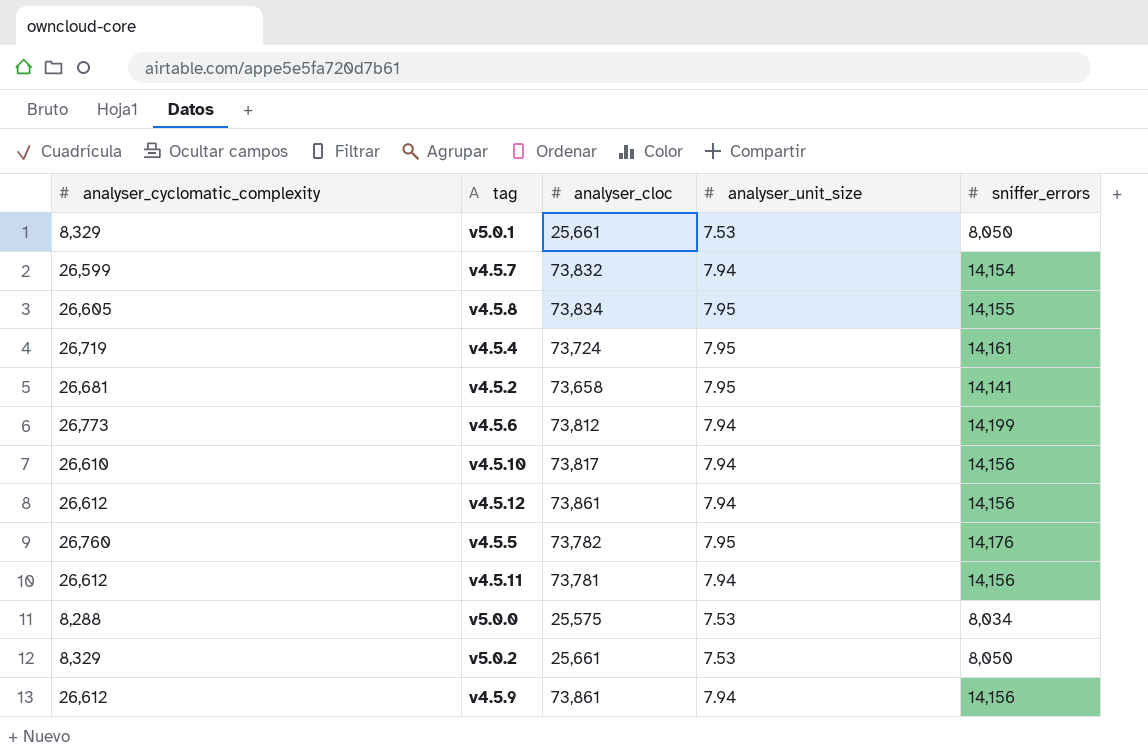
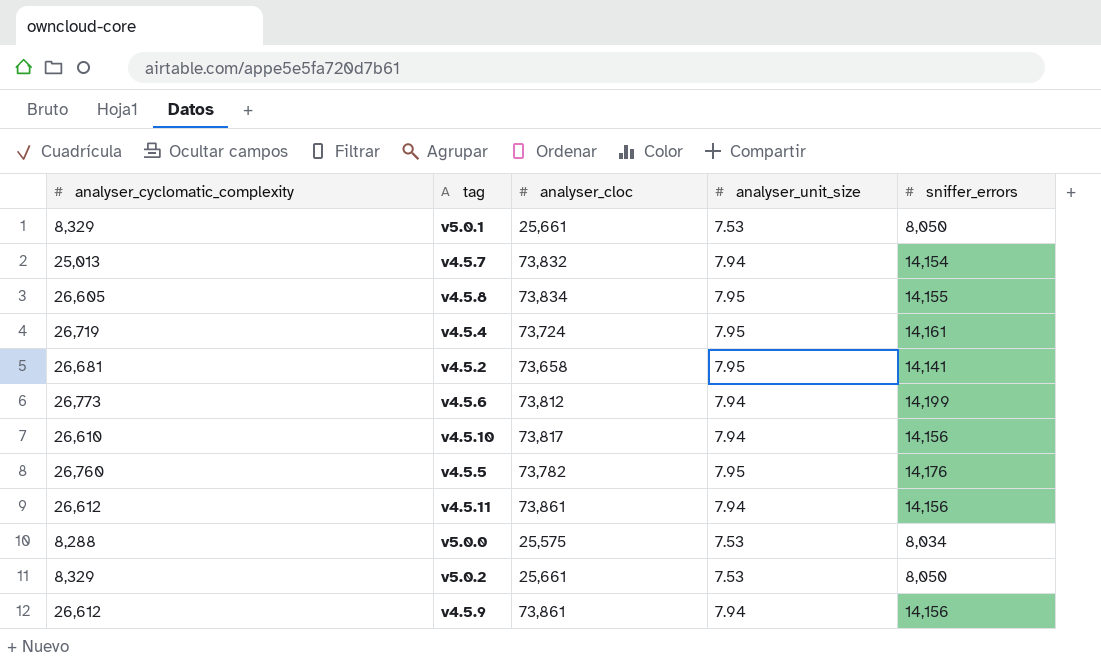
row v4.5.12: 26,612 | 73,861 | 7.94 | 14,156 -> none
v4.5.7 | analyser_cyclomatic_complexity: 26,599 -> 25,013
v4.5.11 | analyser_cloc: 73,781 -> 73,861

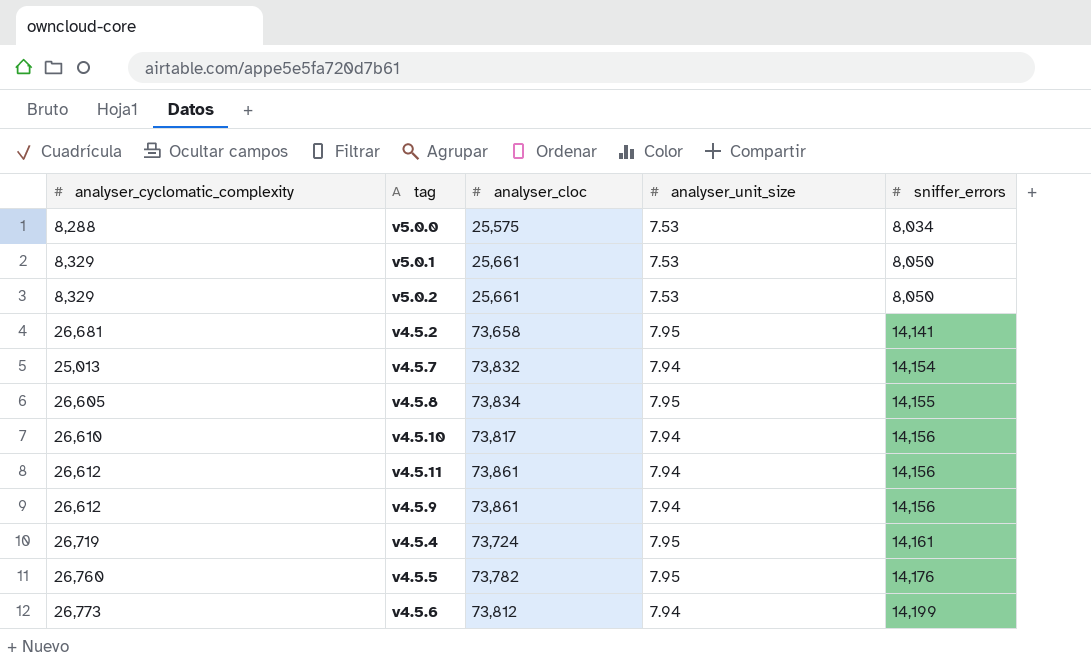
row order: none -> sniffer_errors ascending

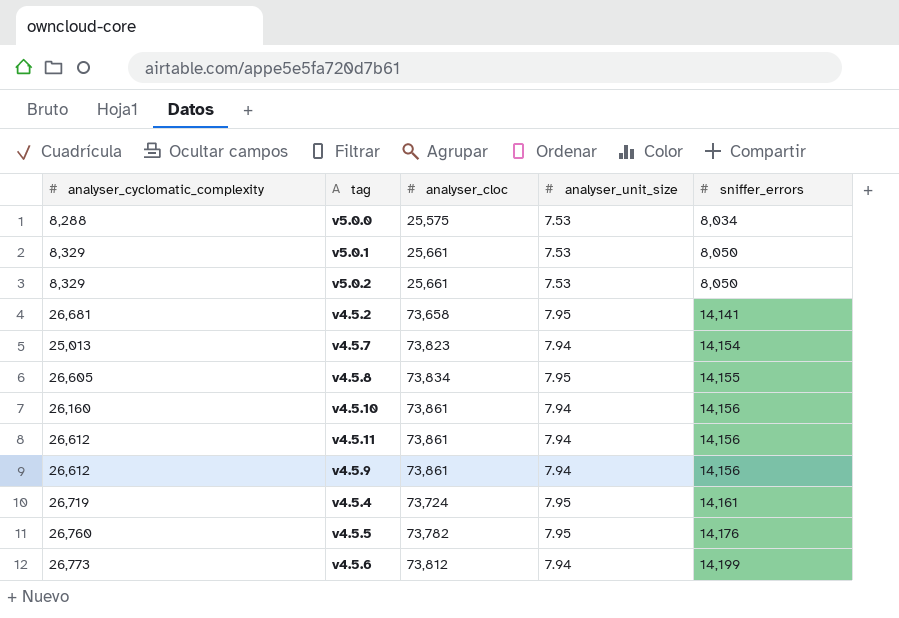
v4.5.7 | analyser_cloc: 73,832 -> 73,823
v4.5.10 | analyser_cyclomatic_complexity: 26,610 -> 26,160
v4.5.10 | analyser_cloc: 73,817 -> 73,861

